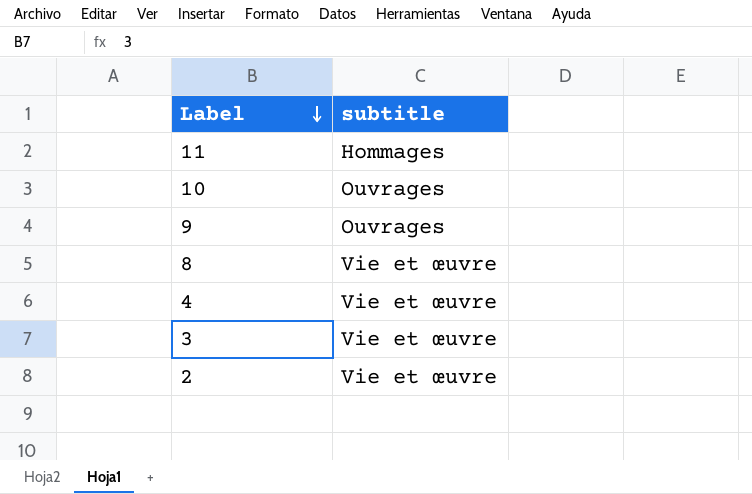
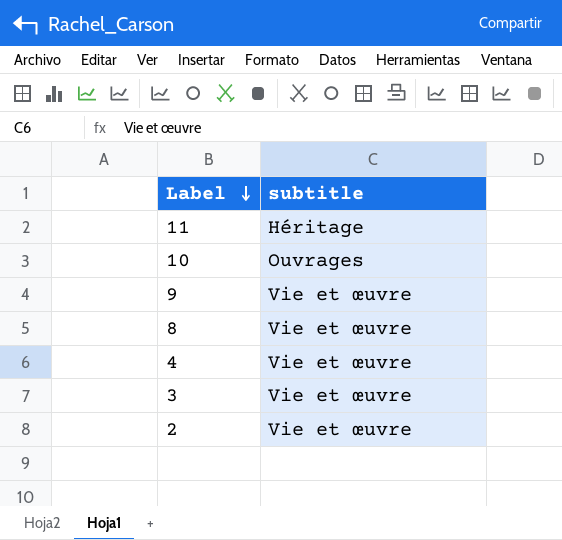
11 | subtitle: Hommages -> Héritage
9 | subtitle: Ouvrages -> Vie et œuvre

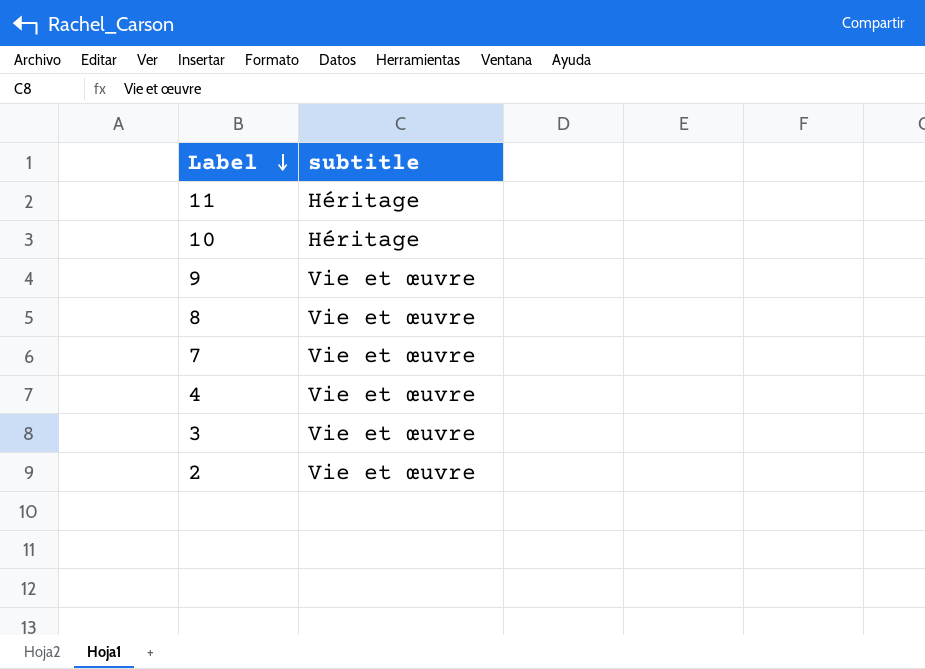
10 | subtitle: Ouvrages -> Héritage
row 7: none -> Vie et œuvre

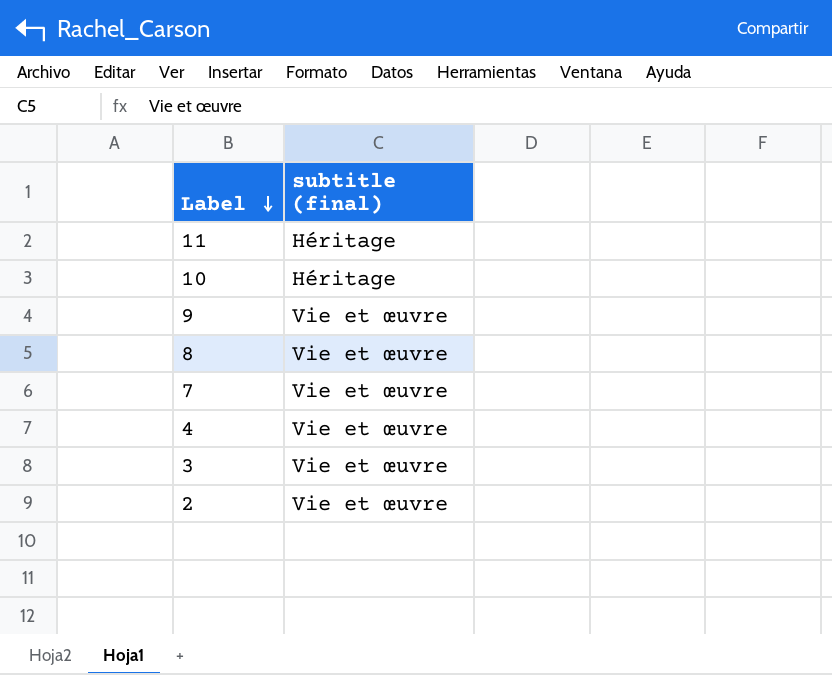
column name: subtitle -> subtitle (final)

